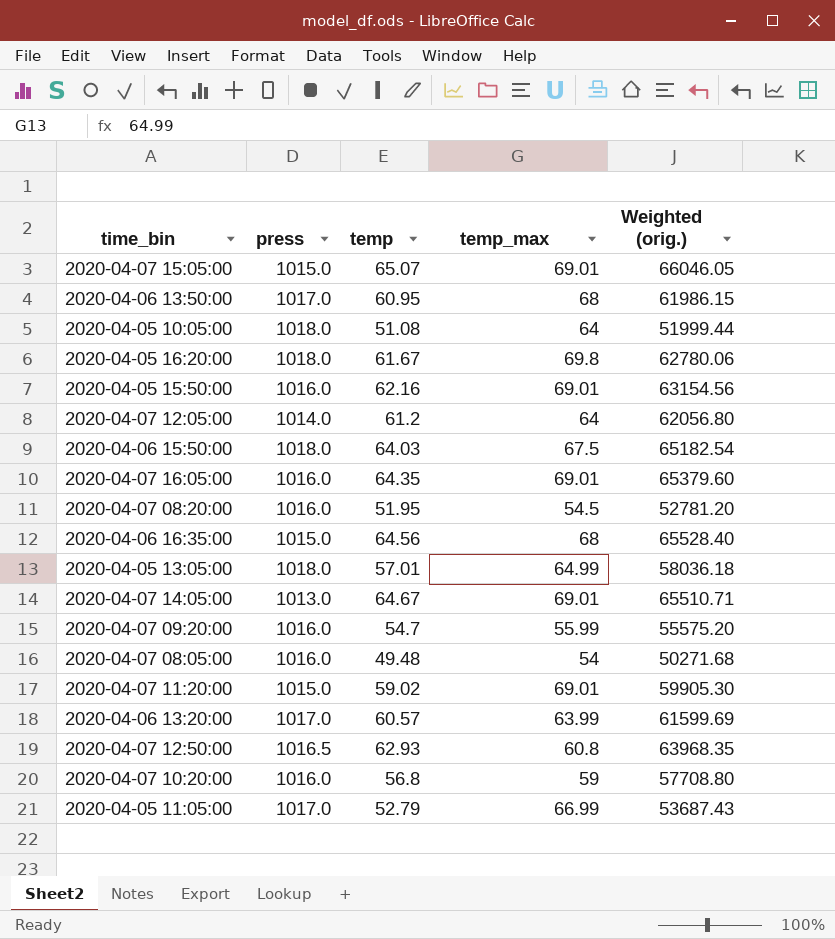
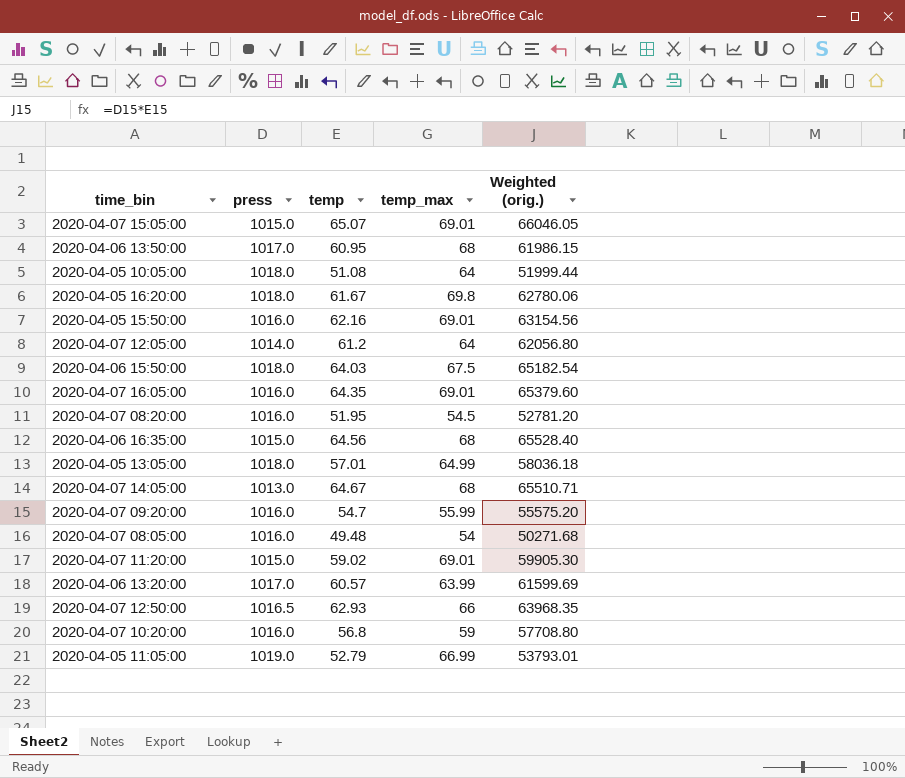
2020-04-07 14:05:00 | temp_max: 69.01 -> 68
2020-04-07 12:50:00 | temp_max: 60.8 -> 66
2020-04-05 11:05:00 | press: 1017.0 -> 1019.0
2020-04-05 11:05:00 | Weighted (orig.): 53687.43 -> 53793.01

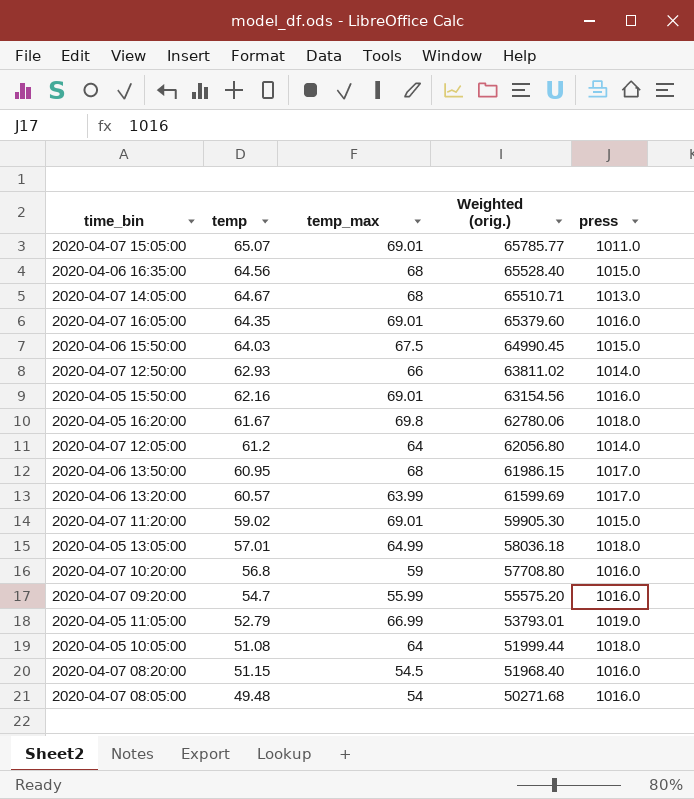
row order: none -> Weighted (orig.) descending
column press | position: 2 -> 5
2020-04-07 15:05:00 | Weighted (orig.): 66046.05 -> 65785.77
2020-04-07 15:05:00 | press: 1015.0 -> 1011.0
2020-04-06 15:50:00 | Weighted (orig.): 65182.54 -> 64990.45
2020-04-06 15:50:00 | press: 1018.0 -> 1015.0
2020-04-07 12:50:00 | Weighted (orig.): 63968.35 -> 63811.02
2020-04-07 12:50:00 | press: 1016.5 -> 1014.0
2020-04-07 08:20:00 | temp: 51.95 -> 51.15
2020-04-07 08:20:00 | Weighted (orig.): 52781.20 -> 51968.40

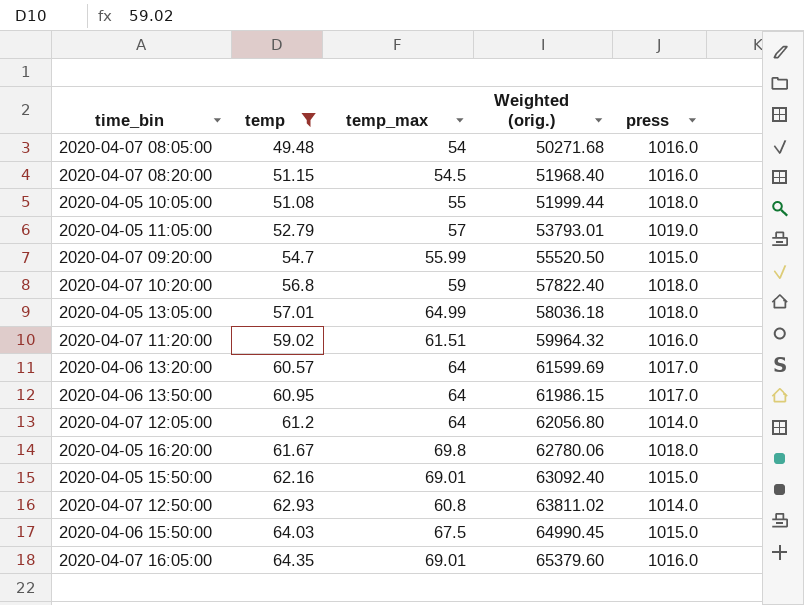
filter: none -> temp <= 64.35
row order: Weighted (orig.) descending -> Weighted (orig.) ascending
2020-04-05 10:05:00 | temp_max: 64 -> 55
2020-04-05 11:05:00 | temp_max: 66.99 -> 57
2020-04-07 09:20:00 | Weighted (orig.): 55575.20 -> 55520.50
2020-04-07 09:20:00 | press: 1016.0 -> 1015.0
2020-04-07 10:20:00 | Weighted (orig.): 57708.80 -> 57822.40
2020-04-07 10:20:00 | press: 1016.0 -> 1018.0
2020-04-07 11:20:00 | temp_max: 69.01 -> 61.51
2020-04-07 11:20:00 | Weighted (orig.): 59905.30 -> 59964.32
2020-04-07 11:20:00 | press: 1015.0 -> 1016.0
2020-04-06 13:20:00 | temp_max: 63.99 -> 64
2020-04-06 13:50:00 | temp_max: 68 -> 64
2020-04-05 15:50:00 | Weighted (orig.): 63154.56 -> 63092.40
2020-04-05 15:50:00 | press: 1016.0 -> 1015.0
2020-04-07 12:50:00 | temp_max: 66 -> 60.8

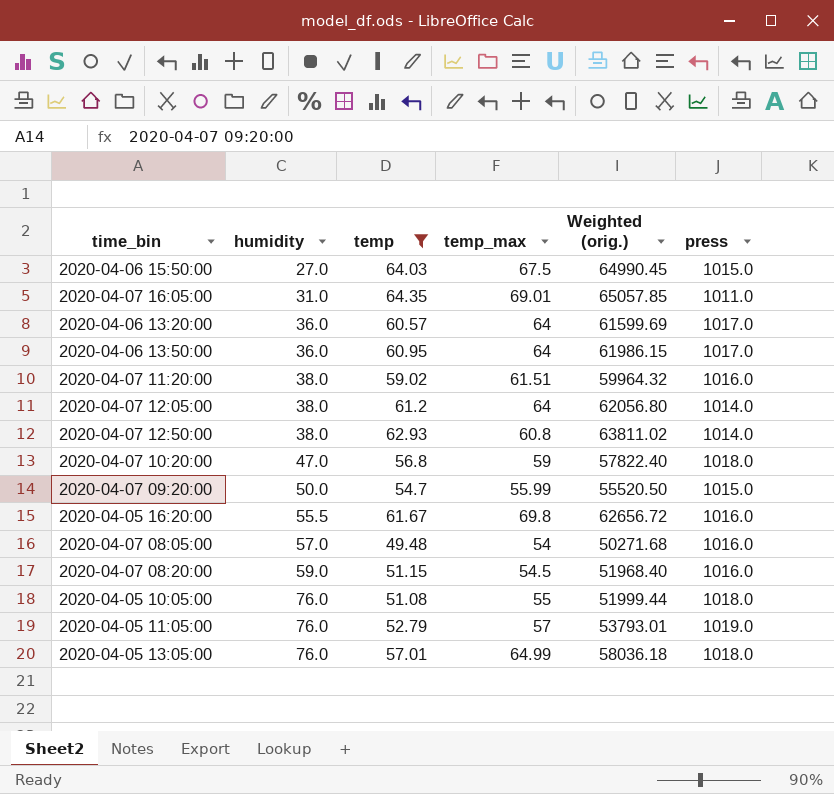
row order: Weighted (orig.) ascending -> humidity ascending
column humidity | position: none -> 2
row 2020-04-05 15:50:00: 62.16 | 69.01 | 63092.40 | 1015.0 -> none
2020-04-07 16:05:00 | Weighted (orig.): 65379.60 -> 65057.85
2020-04-07 16:05:00 | press: 1016.0 -> 1011.0
2020-04-05 16:20:00 | Weighted (orig.): 62780.06 -> 62656.72
2020-04-05 16:20:00 | press: 1018.0 -> 1016.0

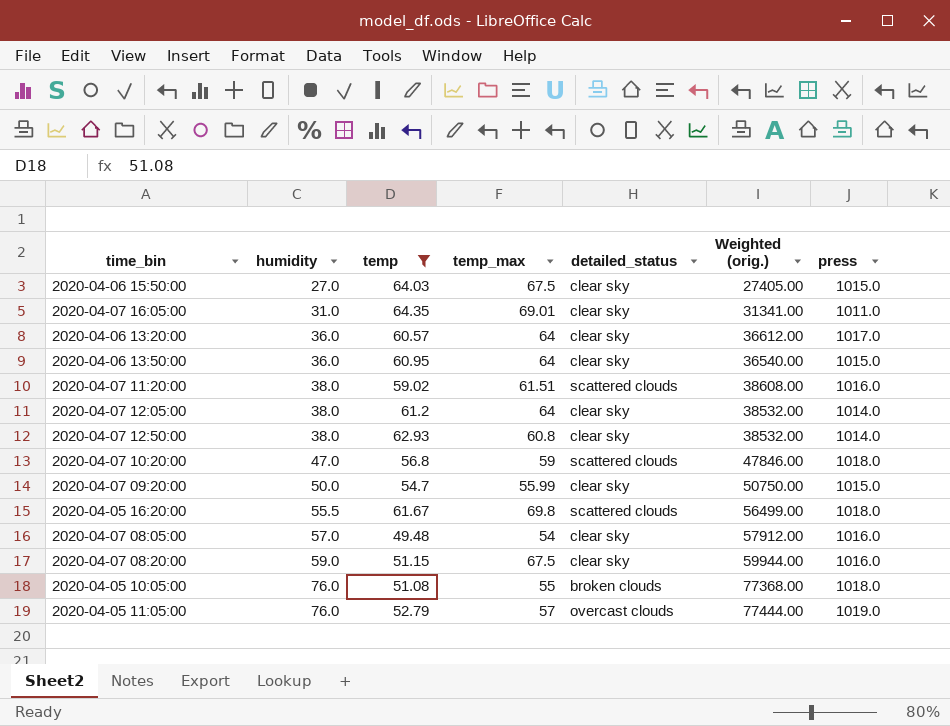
column detailed_status | position: none -> 5
column Weighted (orig.) | formula: [temp] * [press] -> [humidity] * [press]
row 2020-04-05 13:05:00: 76.0 | 57.01 | 64.99 | 58036.18 | 1018.0 -> none
2020-04-06 13:50:00 | press: 1017.0 -> 1015.0
2020-04-05 16:20:00 | press: 1016.0 -> 1018.0
2020-04-07 08:20:00 | temp_max: 54.5 -> 67.5

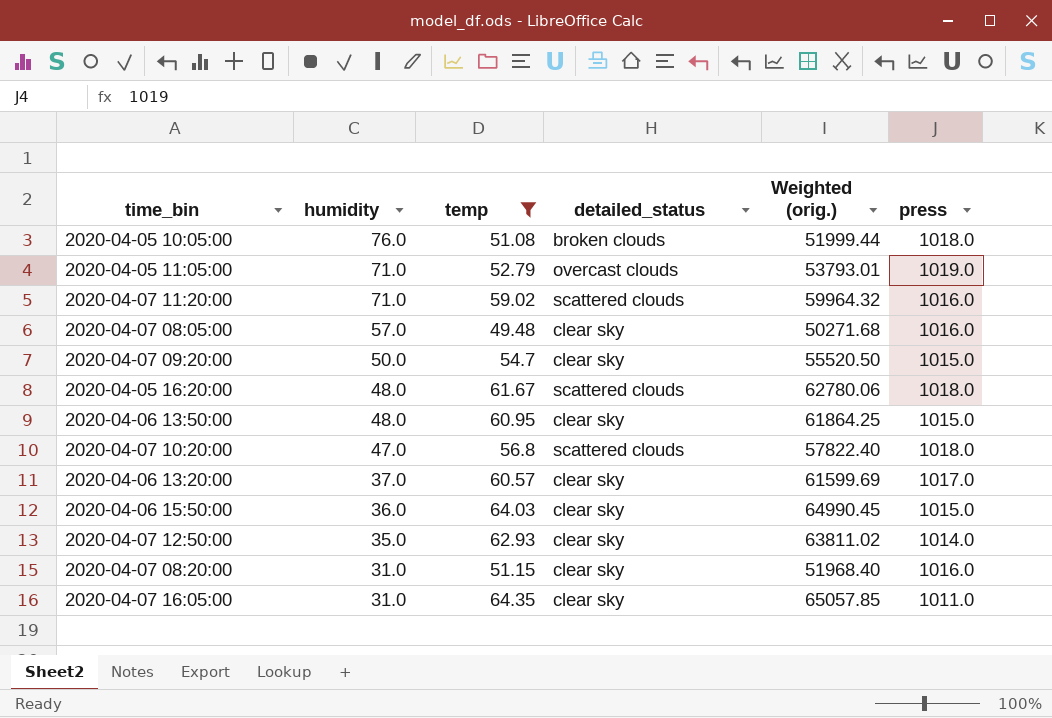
row order: humidity ascending -> humidity descending
column temp_max | position: 4 -> none
column Weighted (orig.) | formula: [humidity] * [press] -> [temp] * [press]
row 2020-04-07 12:05:00: 38.0 | 61.2 | 64 | clear sky | 38532.00 | 1014.0 -> none
2020-04-05 11:05:00 | humidity: 76.0 -> 71.0
2020-04-07 11:20:00 | humidity: 38.0 -> 71.0
2020-04-05 16:20:00 | humidity: 55.5 -> 48.0
2020-04-06 13:50:00 | humidity: 36.0 -> 48.0
2020-04-06 13:20:00 | humidity: 36.0 -> 37.0
2020-04-06 15:50:00 | humidity: 27.0 -> 36.0
2020-04-07 12:50:00 | humidity: 38.0 -> 35.0
2020-04-07 08:20:00 | humidity: 59.0 -> 31.0

